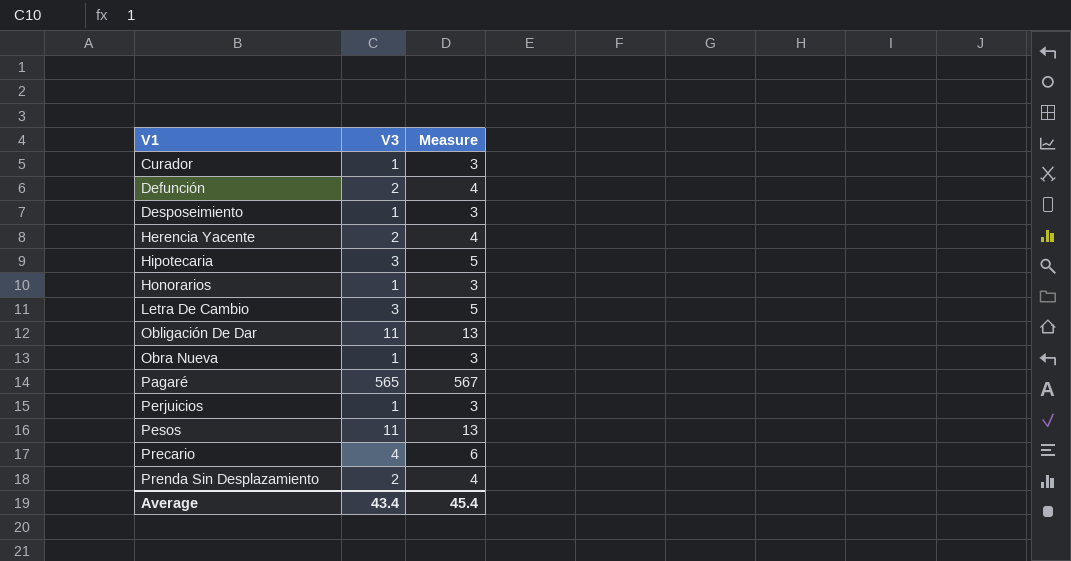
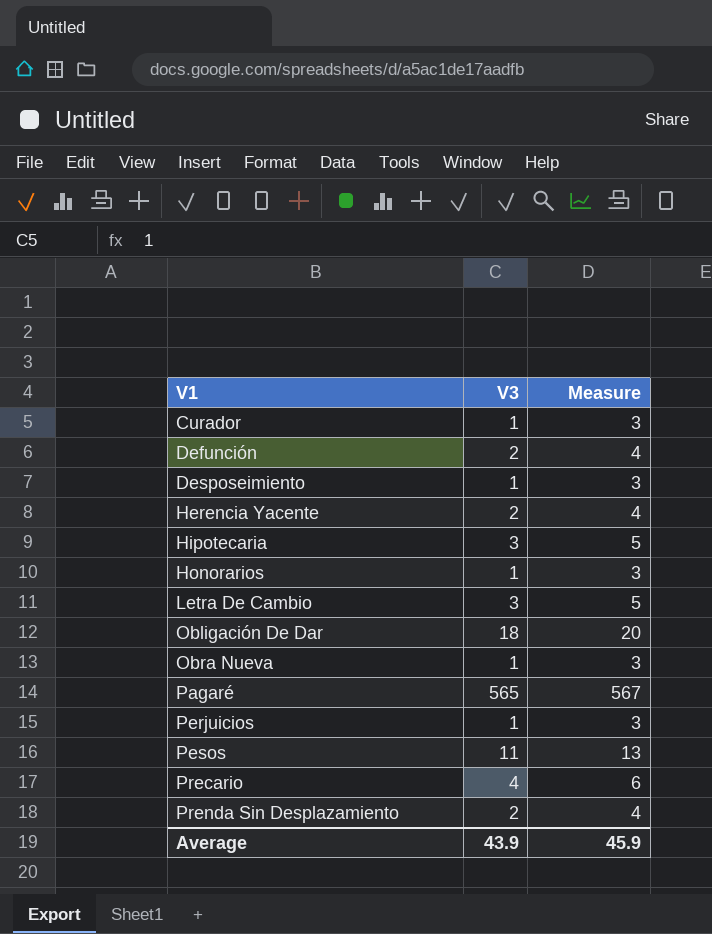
Obligación De Dar | V3: 11 -> 18
Obligación De Dar | Measure: 13 -> 20
Average | V3: 43.4 -> 43.9
Average | Measure: 45.4 -> 45.9

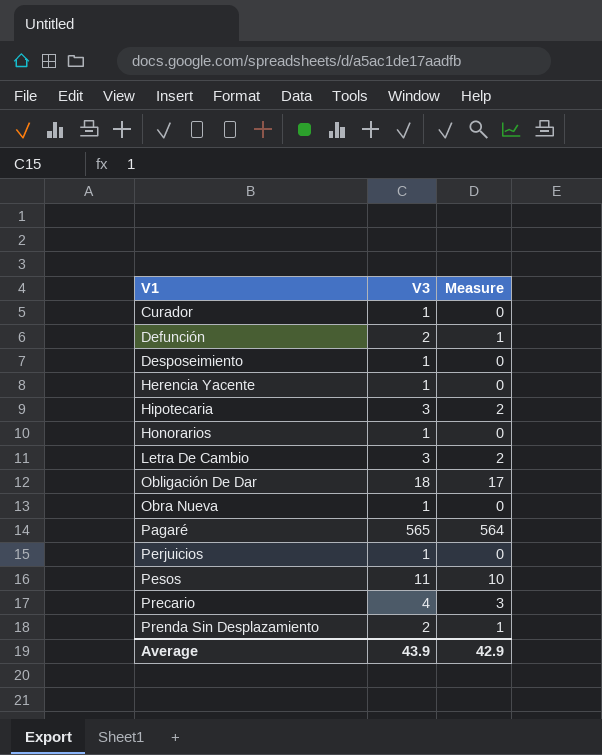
column Measure | formula: [V3] + 2 -> [V3] - 1
Herencia Yacente | V3: 2 -> 1
Average | Measure: 45.9 -> 42.9

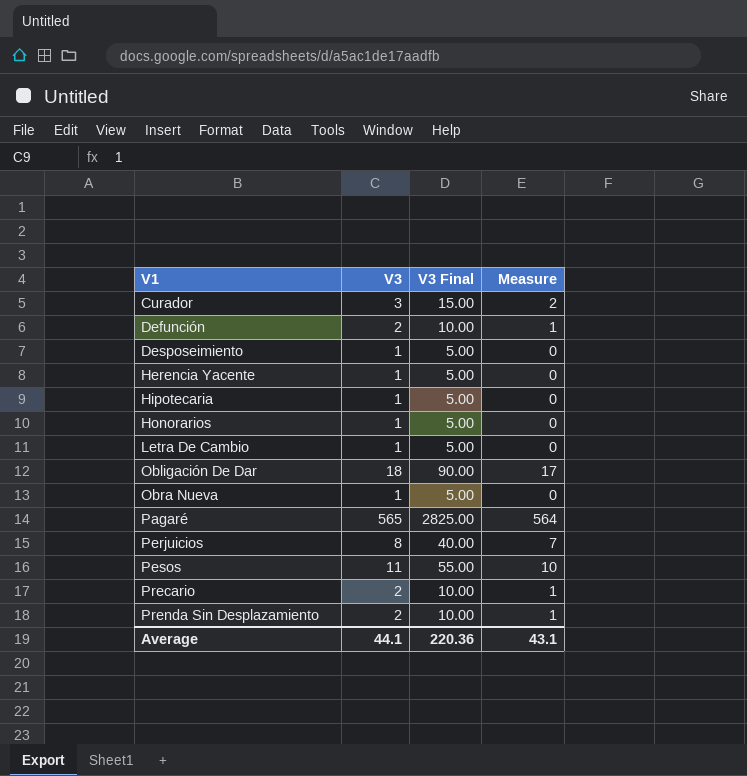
column V3 Final | formula: none -> [V3] * 5
Curador | V3: 1 -> 3
Curador | Measure: 0 -> 2
Hipotecaria | V3: 3 -> 1
Hipotecaria | Measure: 2 -> 0
Letra De Cambio | V3: 3 -> 1
Letra De Cambio | Measure: 2 -> 0
Perjuicios | V3: 1 -> 8
Perjuicios | Measure: 0 -> 7
Precario | V3: 4 -> 2
Precario | Measure: 3 -> 1
Average | V3: 43.9 -> 44.1
Average | Measure: 42.9 -> 43.1

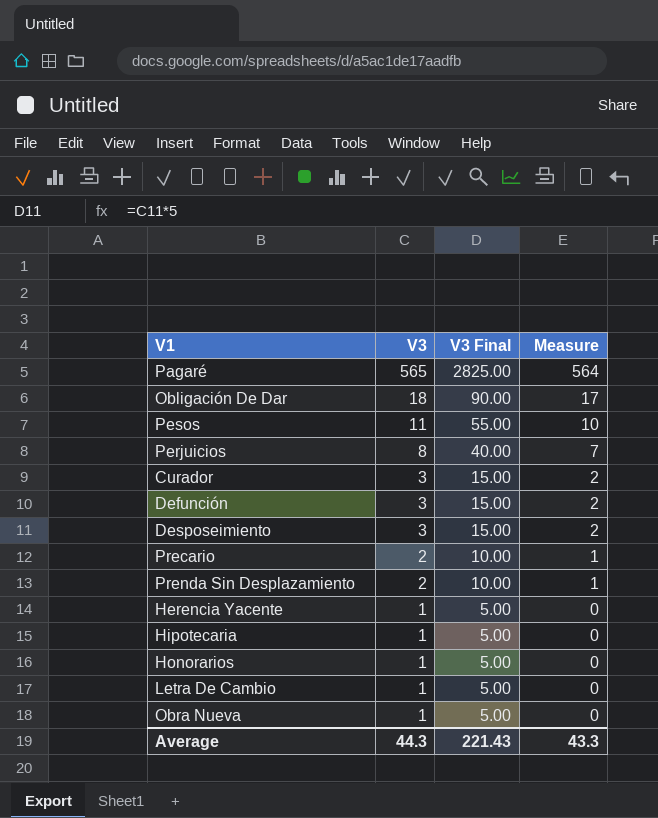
row order: V1 ascending -> V3 descending
Defunción | V3: 2 -> 3
Defunción | V3 Final: 10.00 -> 15.00
Defunción | Measure: 1 -> 2
Desposeimiento | V3: 1 -> 3
Desposeimiento | V3 Final: 5.00 -> 15.00
Desposeimiento | Measure: 0 -> 2
Average | V3: 44.1 -> 44.3
Average | V3 Final: 220.36 -> 221.43
Average | Measure: 43.1 -> 43.3

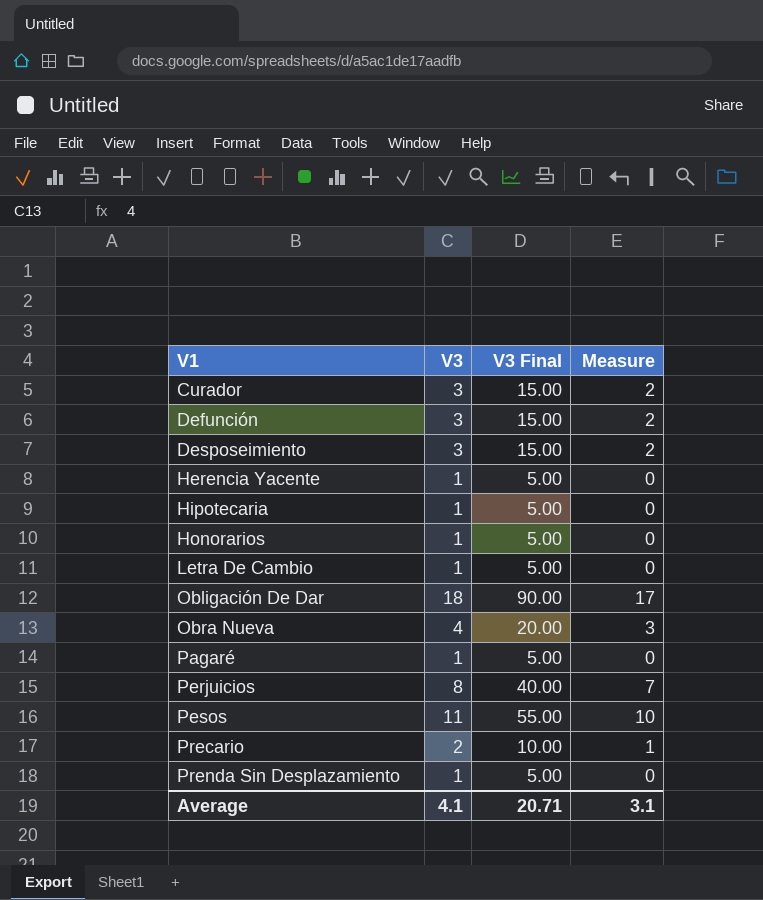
row order: V3 descending -> V1 ascending
Obra Nueva | V3: 1 -> 4
Obra Nueva | V3 Final: 5.00 -> 20.00
Obra Nueva | Measure: 0 -> 3
Pagaré | V3: 565 -> 1
Pagaré | V3 Final: 2825.00 -> 5.00
Pagaré | Measure: 564 -> 0
Prenda Sin Desplazamiento | V3: 2 -> 1
Prenda Sin Desplazamiento | V3 Final: 10.00 -> 5.00
Prenda Sin Desplazamiento | Measure: 1 -> 0
Average | V3: 44.3 -> 4.1
Average | V3 Final: 221.43 -> 20.71
Average | Measure: 43.3 -> 3.1

